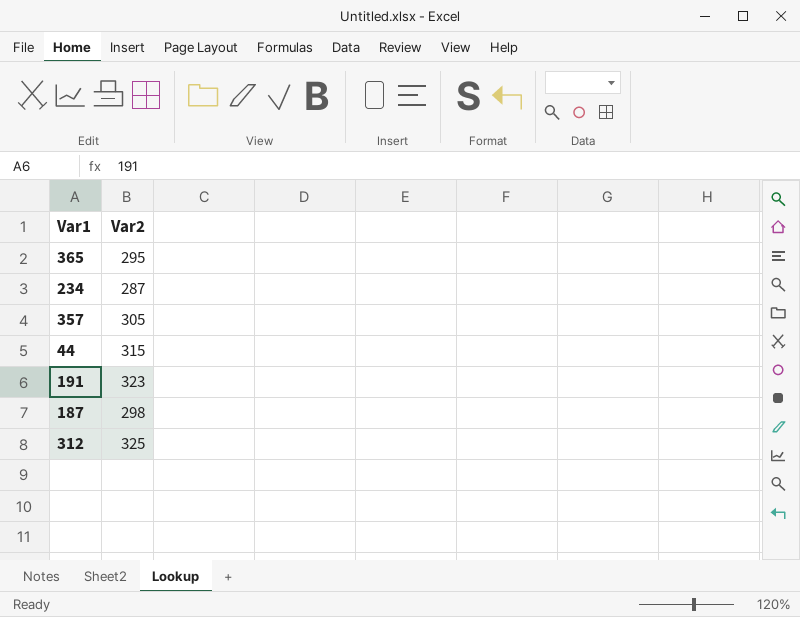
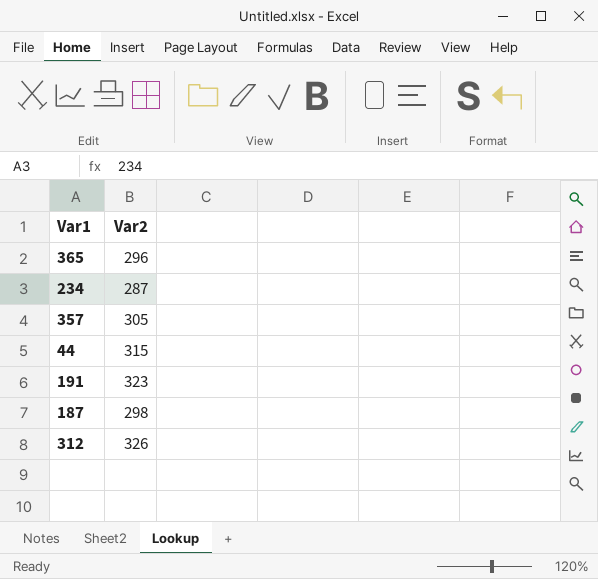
365 | Var2: 295 -> 296
312 | Var2: 325 -> 326

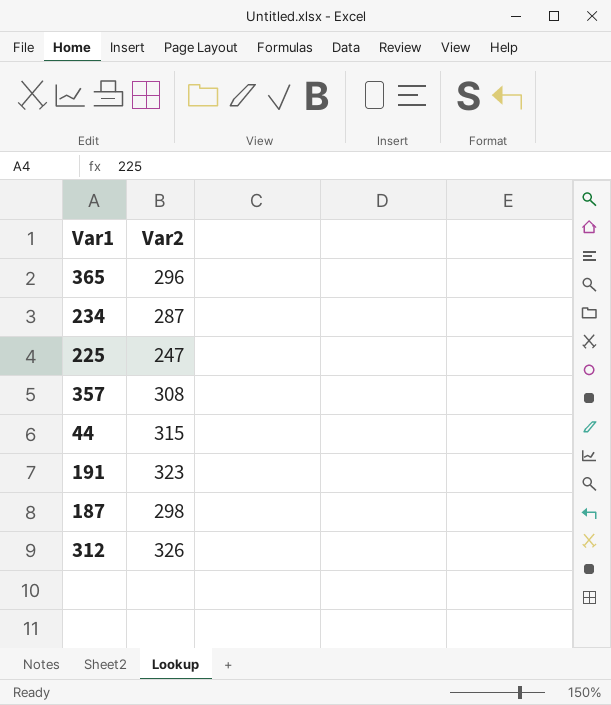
row 225: none -> 247
357 | Var2: 305 -> 308

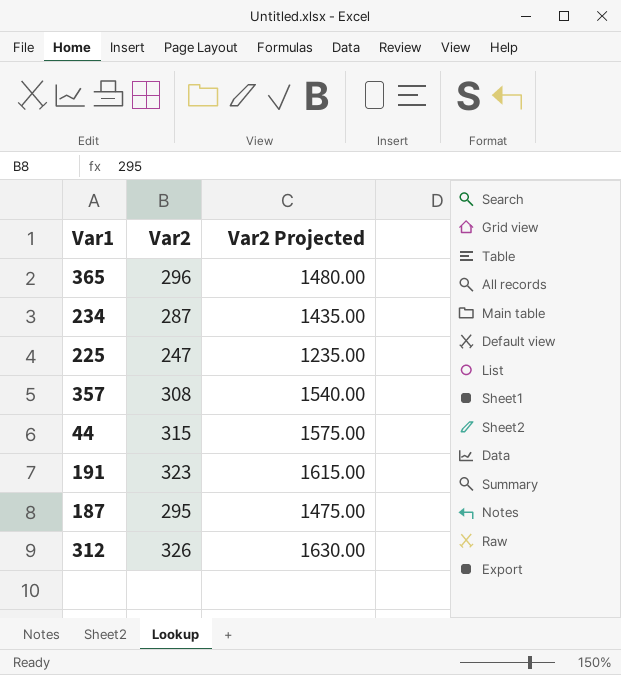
column Var2 Projected | formula: none -> [Var2] * 5
187 | Var2: 298 -> 295

